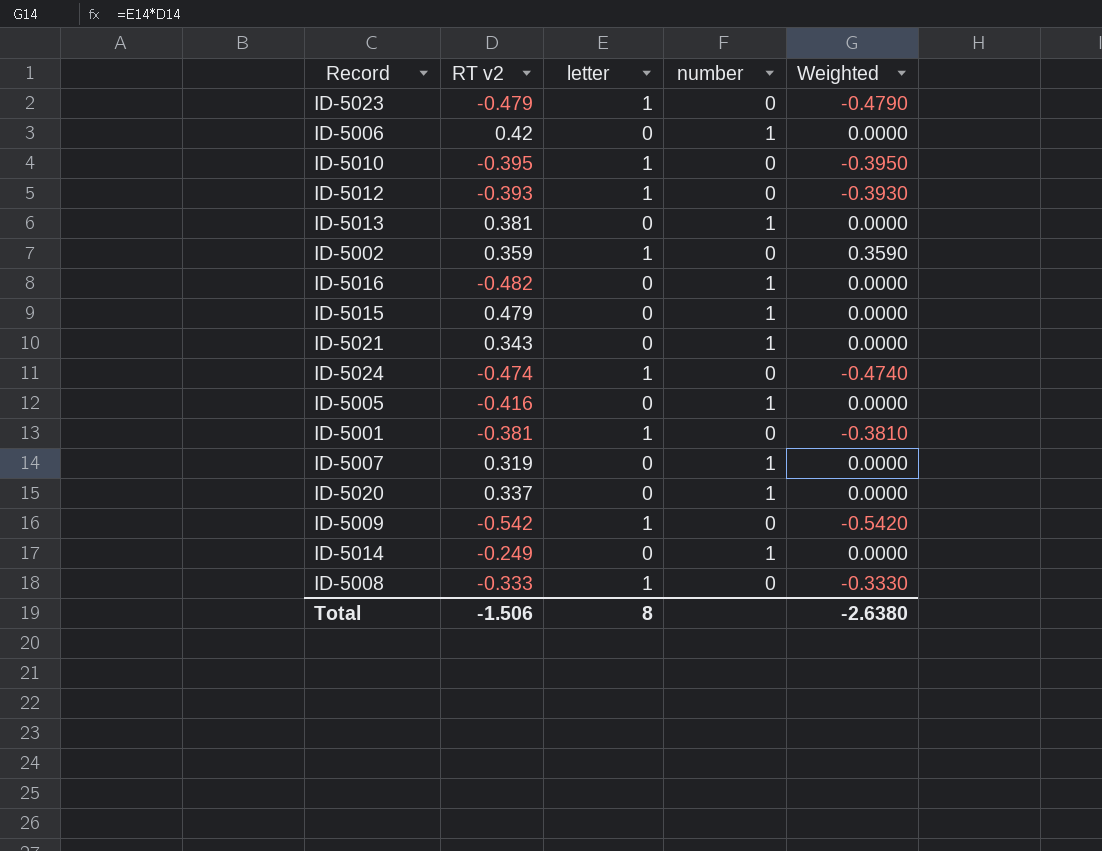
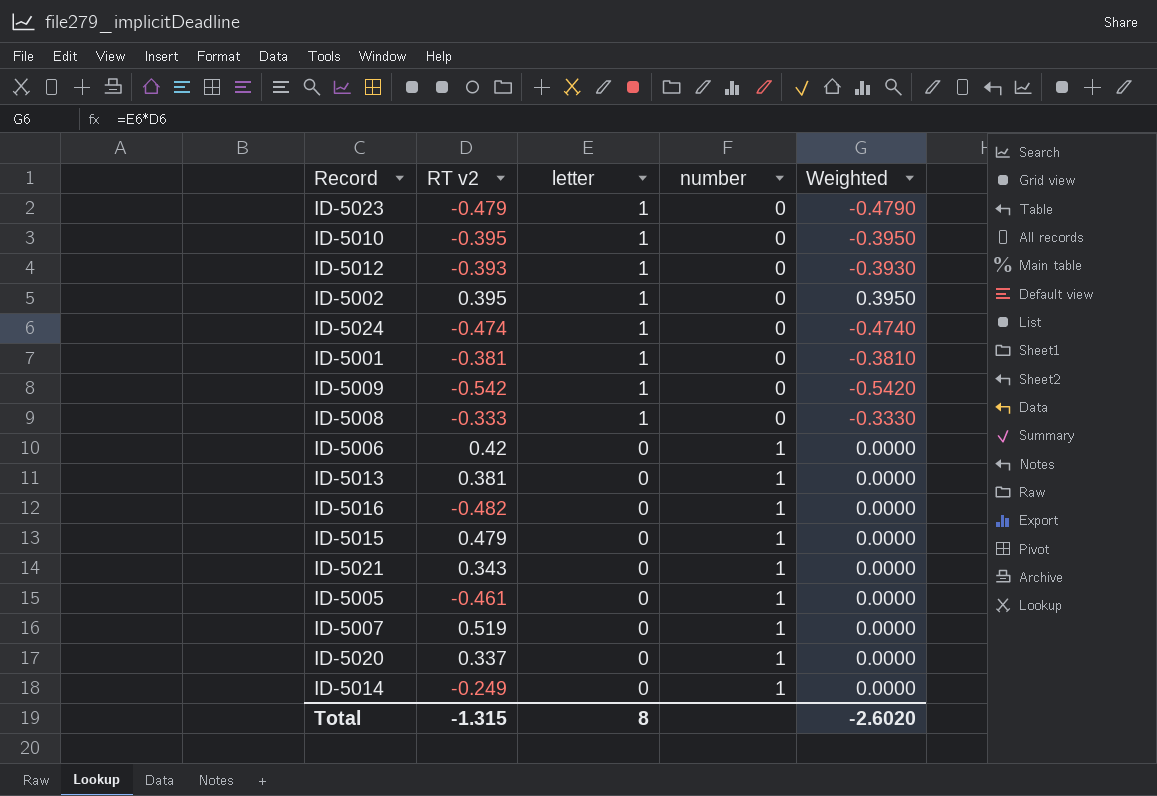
row order: none -> letter descending
ID-5002 | RT v2: 0.359 -> 0.395
ID-5002 | Weighted: 0.3590 -> 0.3950
ID-5005 | RT v2: -0.416 -> -0.461
ID-5007 | RT v2: 0.319 -> 0.519
Total | RT v2: -1.506 -> -1.315
Total | Weighted: -2.6380 -> -2.6020

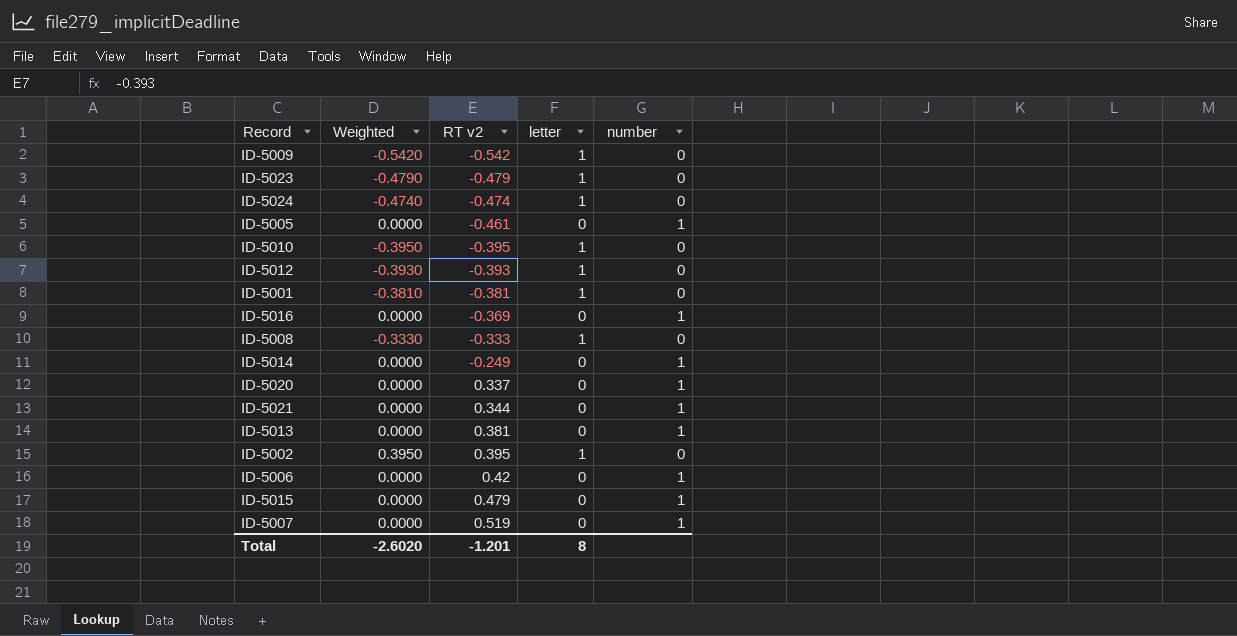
row order: letter descending -> RT v2 ascending
column Weighted | position: 5 -> 2
ID-5016 | RT v2: -0.482 -> -0.369
ID-5021 | RT v2: 0.343 -> 0.344
Total | RT v2: -1.315 -> -1.201

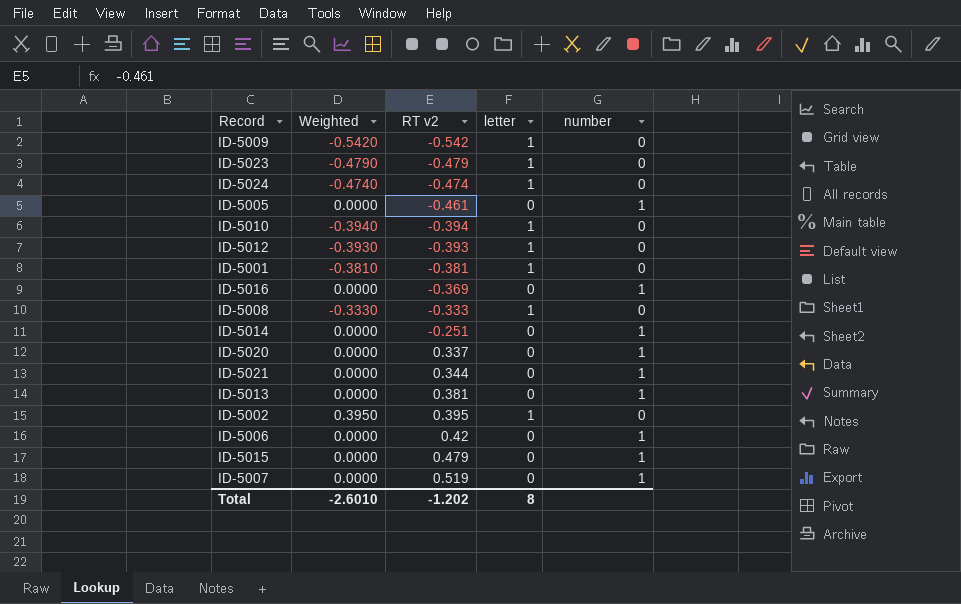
ID-5010 | Weighted: -0.3950 -> -0.3940
ID-5010 | RT v2: -0.395 -> -0.394
ID-5014 | RT v2: -0.249 -> -0.251
Total | Weighted: -2.6020 -> -2.6010
Total | RT v2: -1.201 -> -1.202

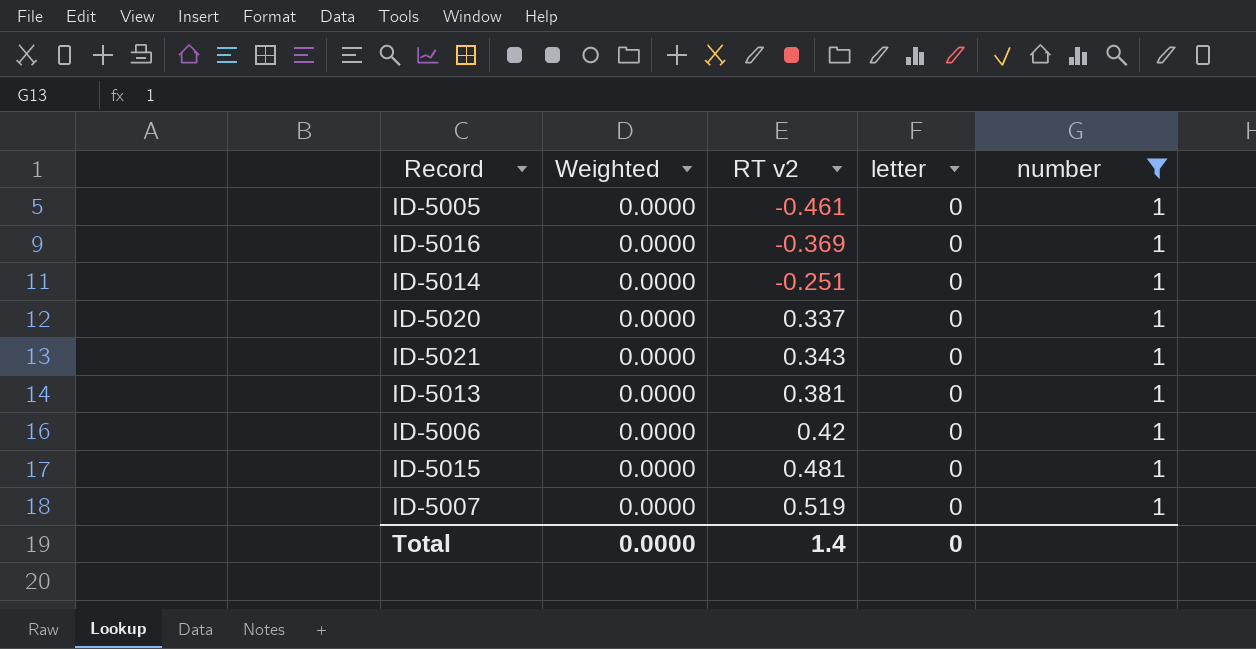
filter: none -> number = 1
ID-5021 | RT v2: 0.344 -> 0.343
ID-5015 | RT v2: 0.479 -> 0.481
Total | Weighted: -2.6010 -> 0.0000
Total | RT v2: -1.202 -> 1.4
Total | letter: 8 -> 0

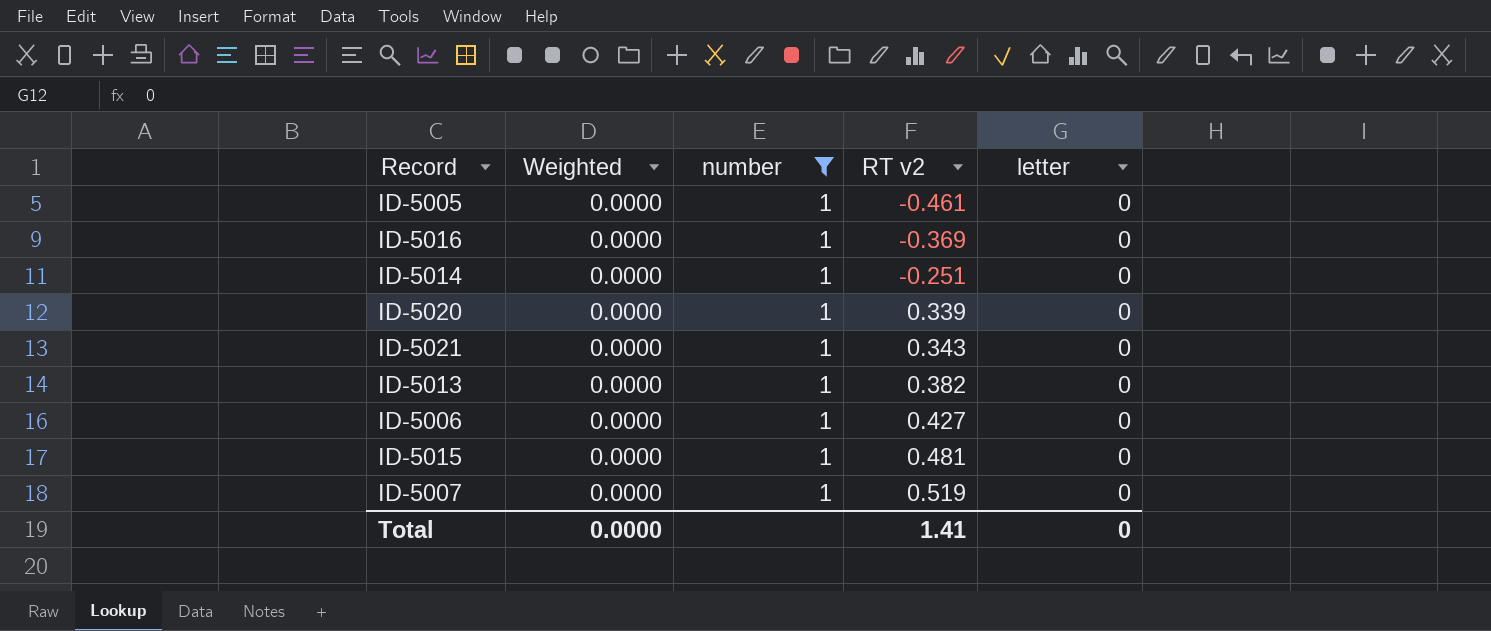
column number | position: 5 -> 3
ID-5020 | RT v2: 0.337 -> 0.339
ID-5013 | RT v2: 0.381 -> 0.382
ID-5006 | RT v2: 0.42 -> 0.427
Total | RT v2: 1.4 -> 1.41

